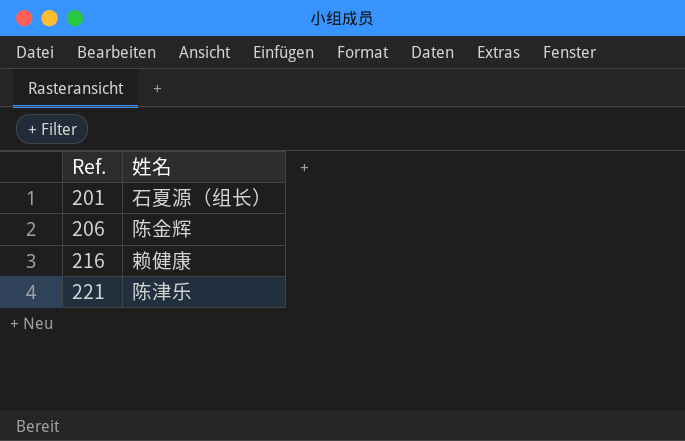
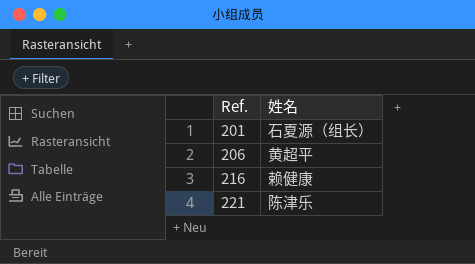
206 | 姓名: 陈金辉 -> 黄超平

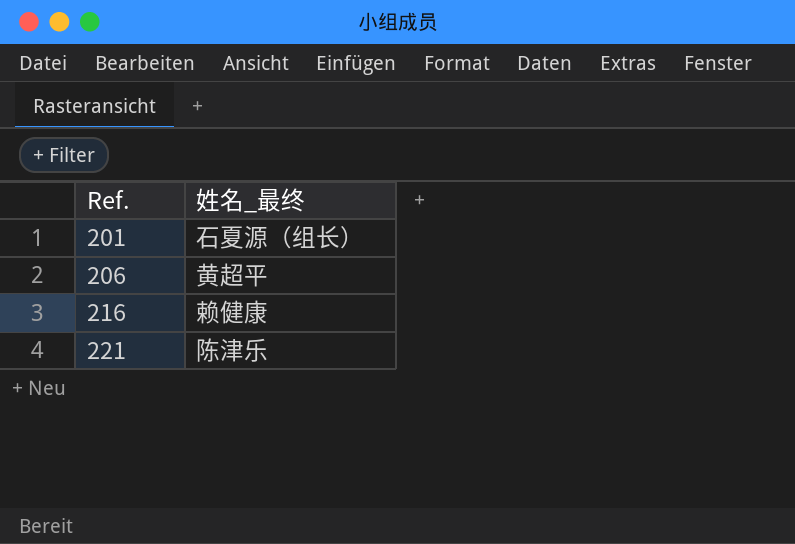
column name: 姓名 -> 姓名_最终

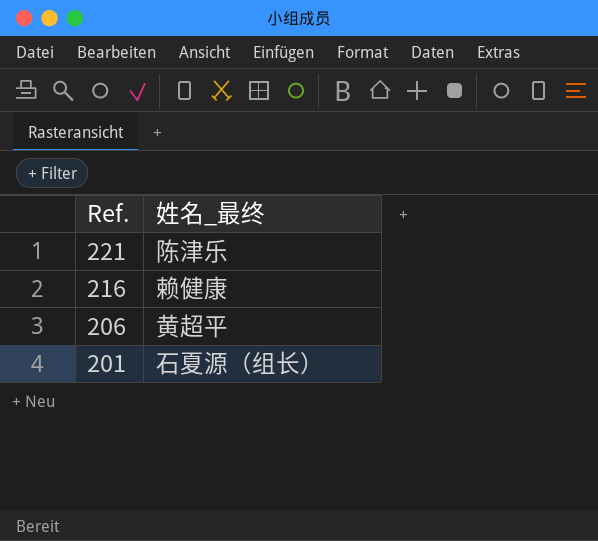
row order: Ref. ascending -> Ref. descending

